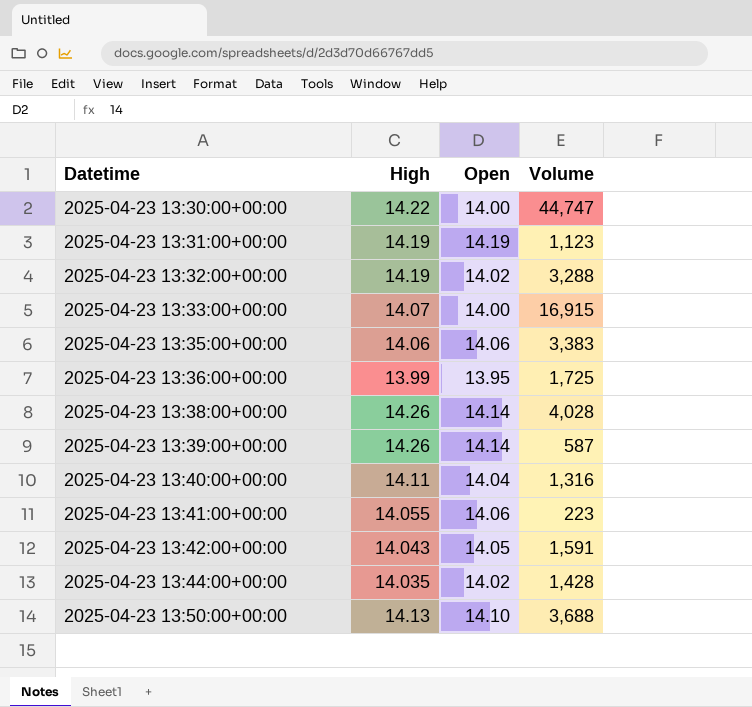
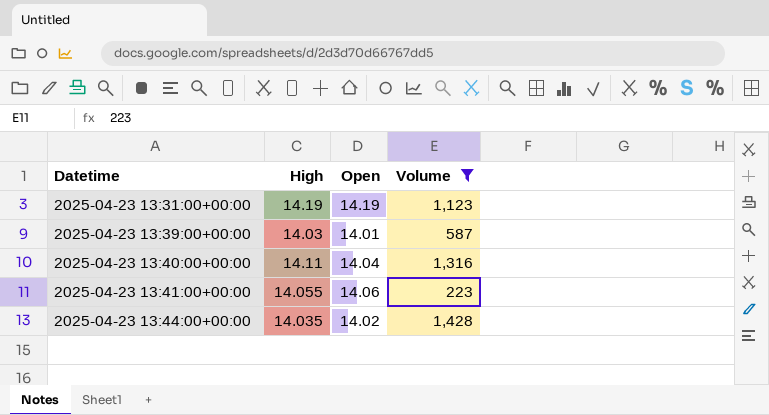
filter: none -> Volume <= 1,428
2025-04-23 13:39:00+00:00 | High: 14.26 -> 14.03
2025-04-23 13:39:00+00:00 | Open: 14.14 -> 14.01

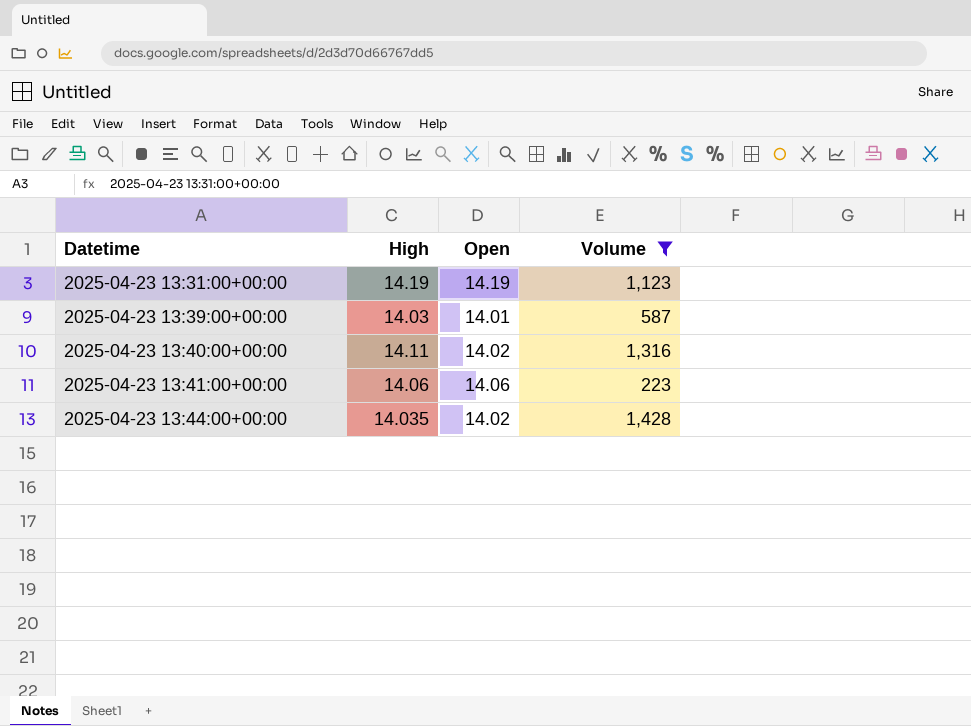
2025-04-23 13:40:00+00:00 | Open: 14.04 -> 14.02
2025-04-23 13:41:00+00:00 | High: 14.055 -> 14.06

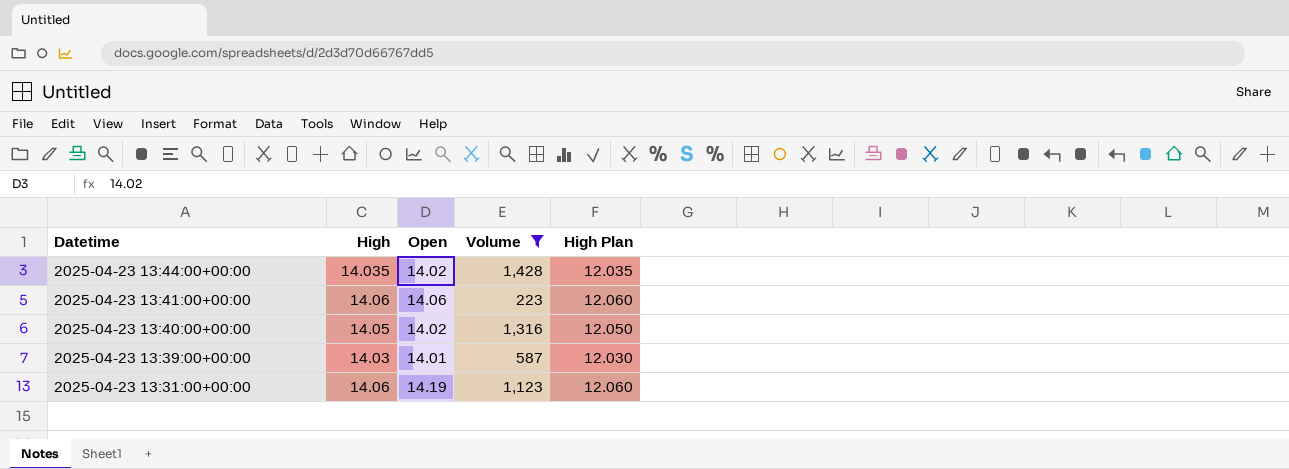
row order: Datetime ascending -> Datetime descending
column High Plan | formula: none -> [High] - 2
2025-04-23 13:40:00+00:00 | High: 14.11 -> 14.05
2025-04-23 13:31:00+00:00 | High: 14.19 -> 14.06

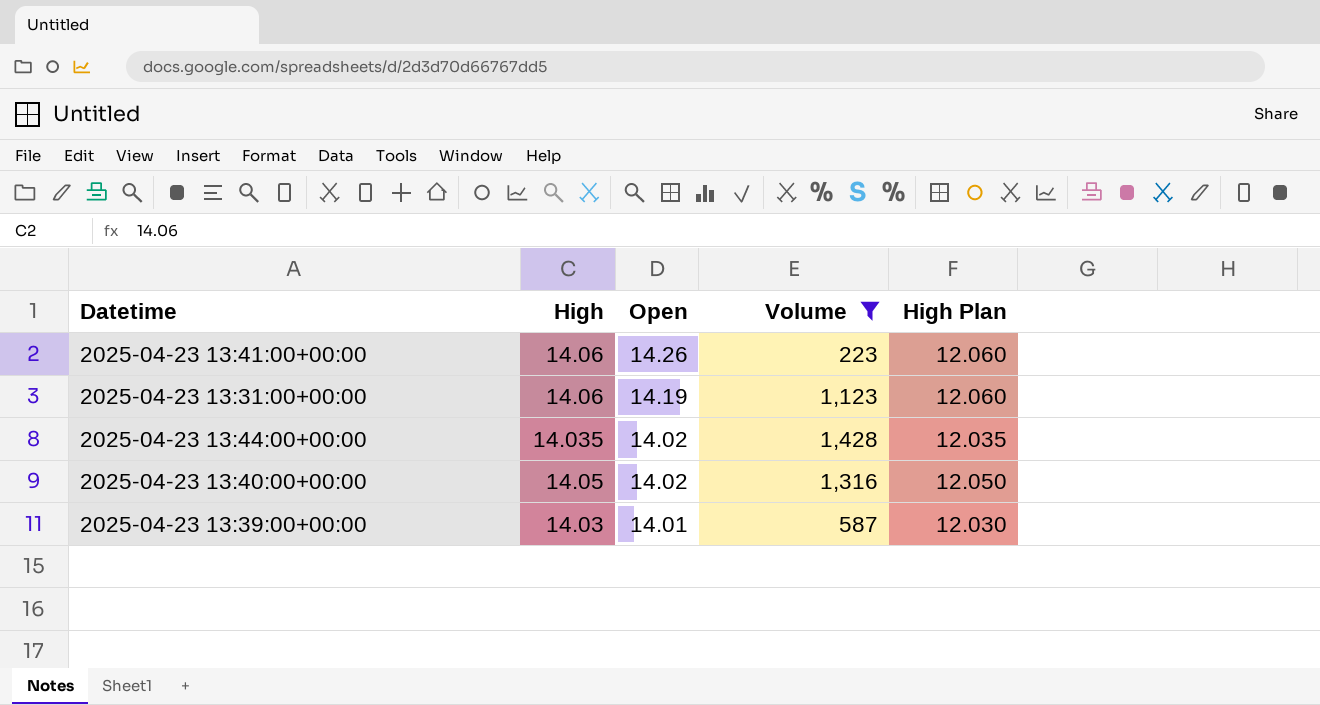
row order: Datetime descending -> Open descending
2025-04-23 13:41:00+00:00 | Open: 14.06 -> 14.26

